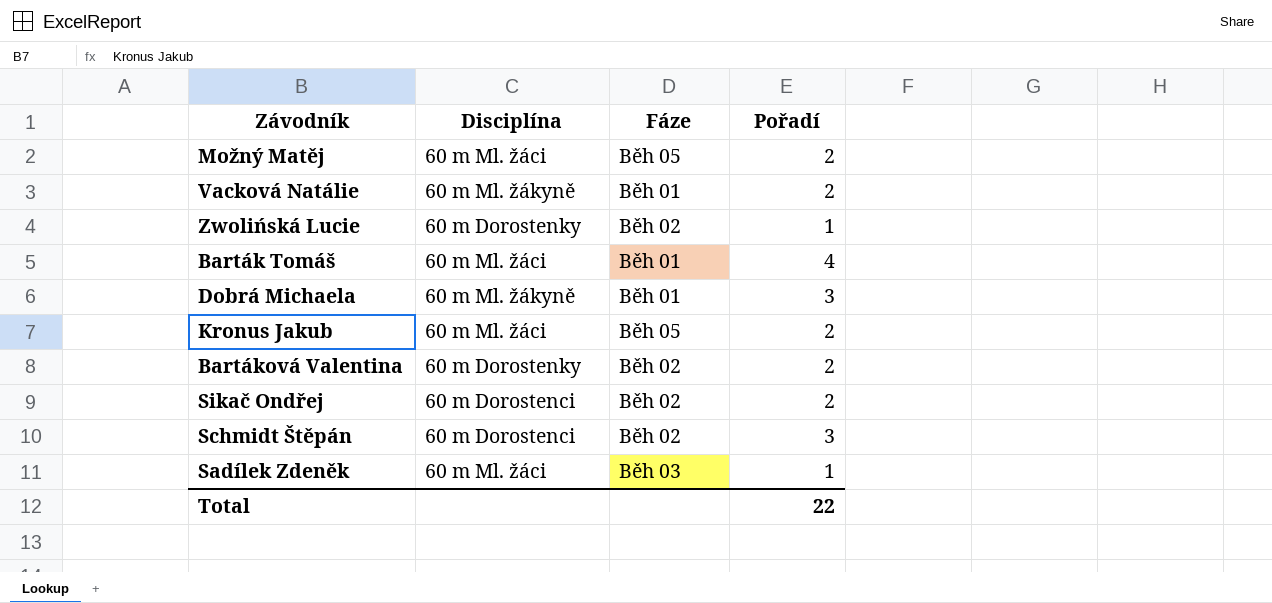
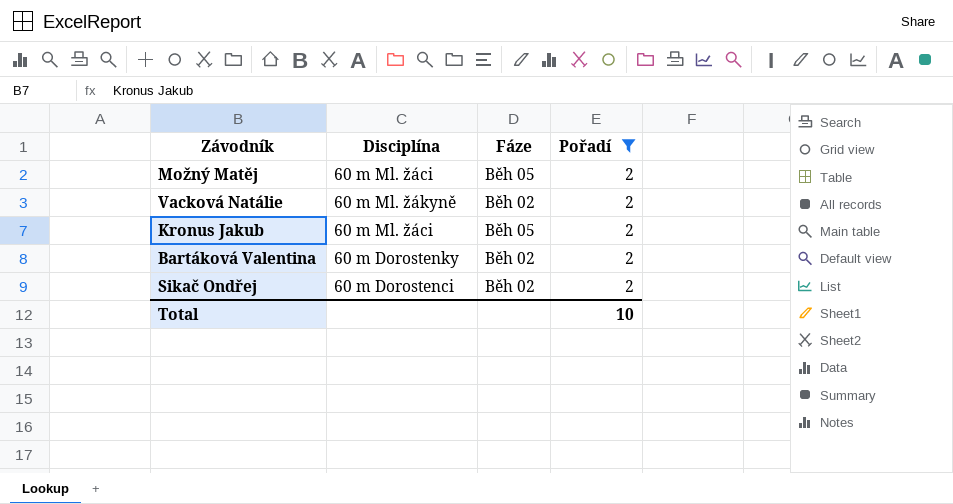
filter: none -> Pořadí = 2
Vacková Natálie | Fáze: Běh 01 -> Běh 02
Total | Pořadí: 22 -> 10

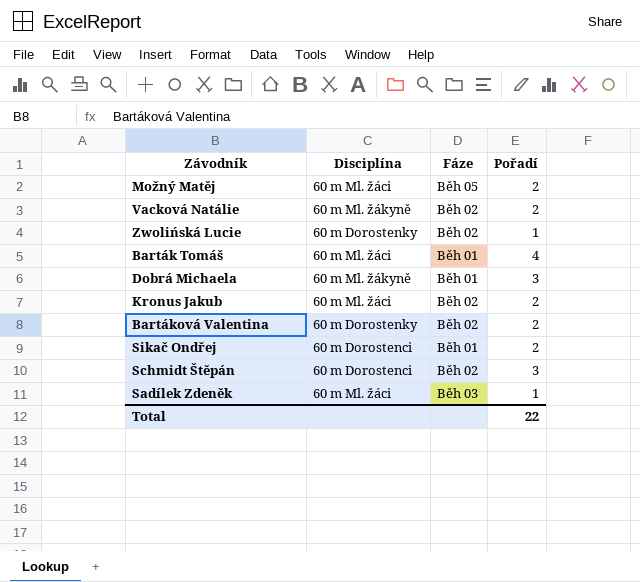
filter: Pořadí = 2 -> none
Kronus Jakub | Fáze: Běh 05 -> Běh 02
Sikač Ondřej | Fáze: Běh 02 -> Běh 01
Total | Pořadí: 10 -> 22

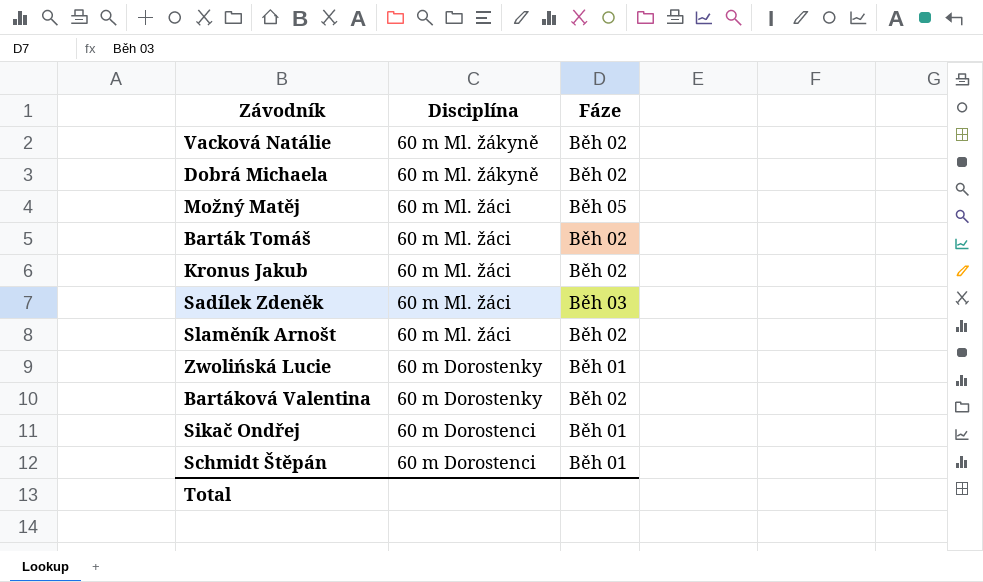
row order: none -> Disciplína descending
column Pořadí | position: 4 -> none
Dobrá Michaela | Fáze: Běh 01 -> Běh 02
Barták Tomáš | Fáze: Běh 01 -> Běh 02
row Slaměník Arnošt: none -> 60 m Ml. žáci | Běh 02
Zwolińská Lucie | Fáze: Běh 02 -> Běh 01
Schmidt Štěpán | Fáze: Běh 02 -> Běh 01

